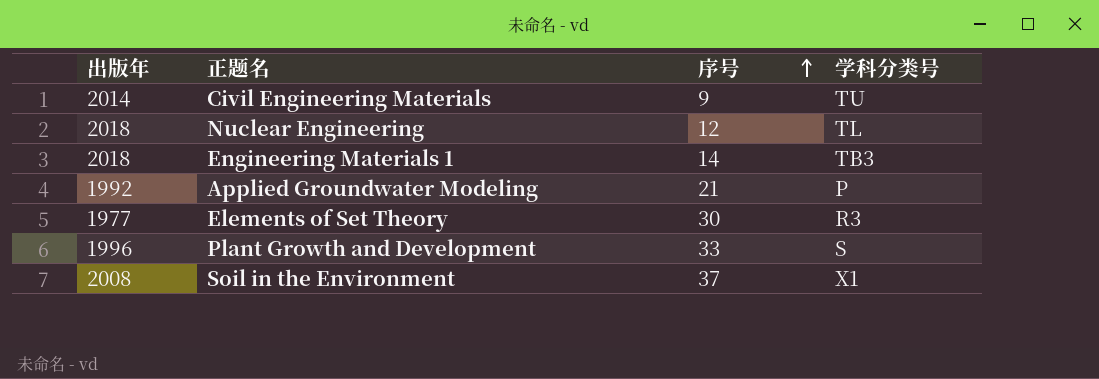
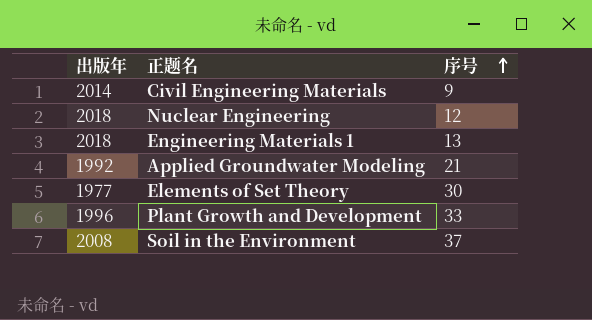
column 学科分类号 | position: 4 -> none
Engineering Materials 1 | 序号: 14 -> 13

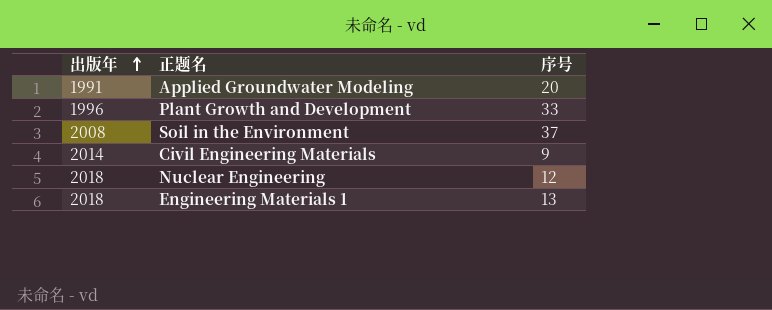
row order: 序号 ascending -> 出版年 ascending
row Elements of Set Theory: 1977 | 30 -> none
Applied Groundwater Modeling | 出版年: 1992 -> 1991
Applied Groundwater Modeling | 序号: 21 -> 20

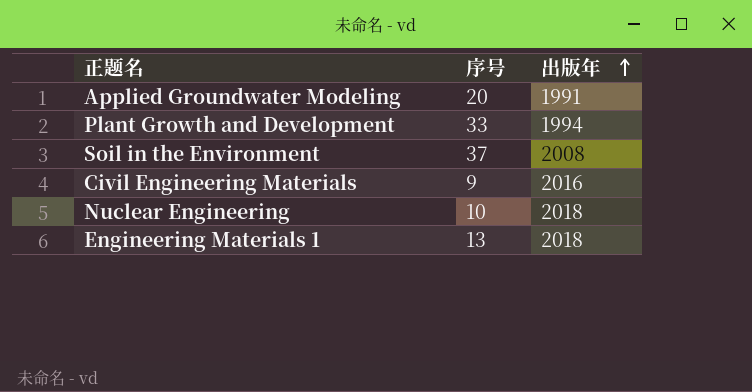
column 出版年 | position: 1 -> 3
Plant Growth and Development | 出版年: 1996 -> 1994
Civil Engineering Materials | 出版年: 2014 -> 2016
Nuclear Engineering | 序号: 12 -> 10

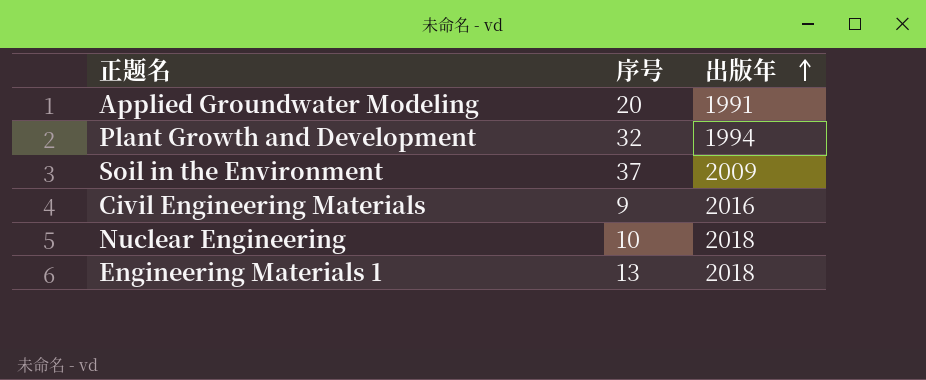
Plant Growth and Development | 序号: 33 -> 32
Soil in the Environment | 出版年: 2008 -> 2009

